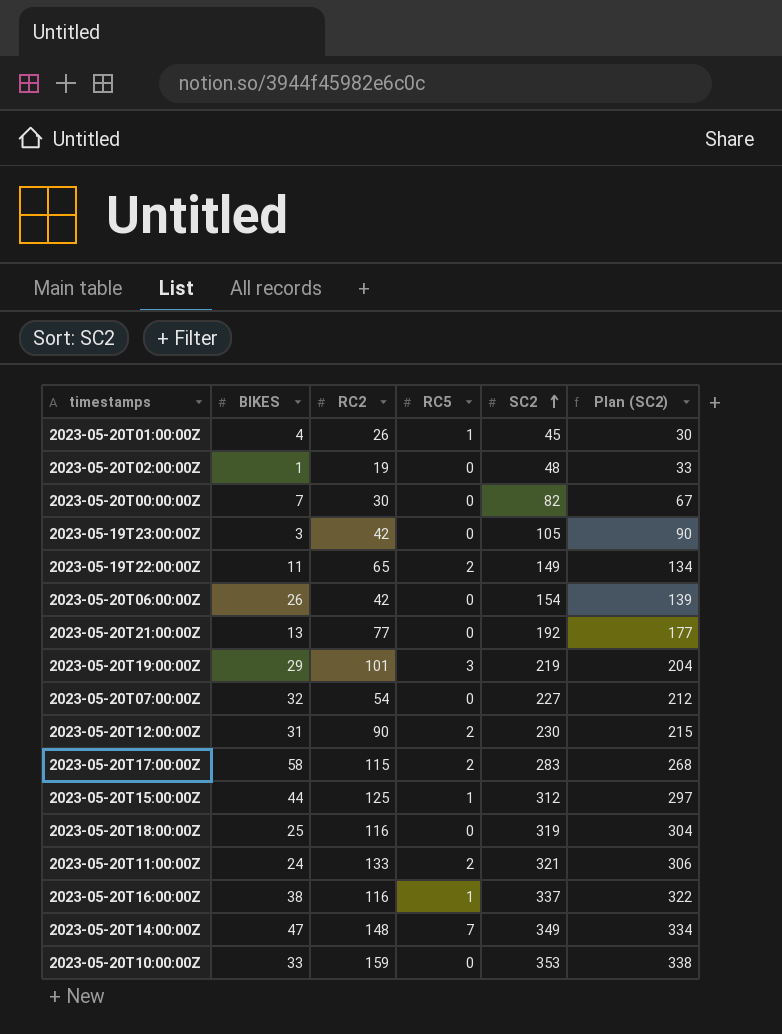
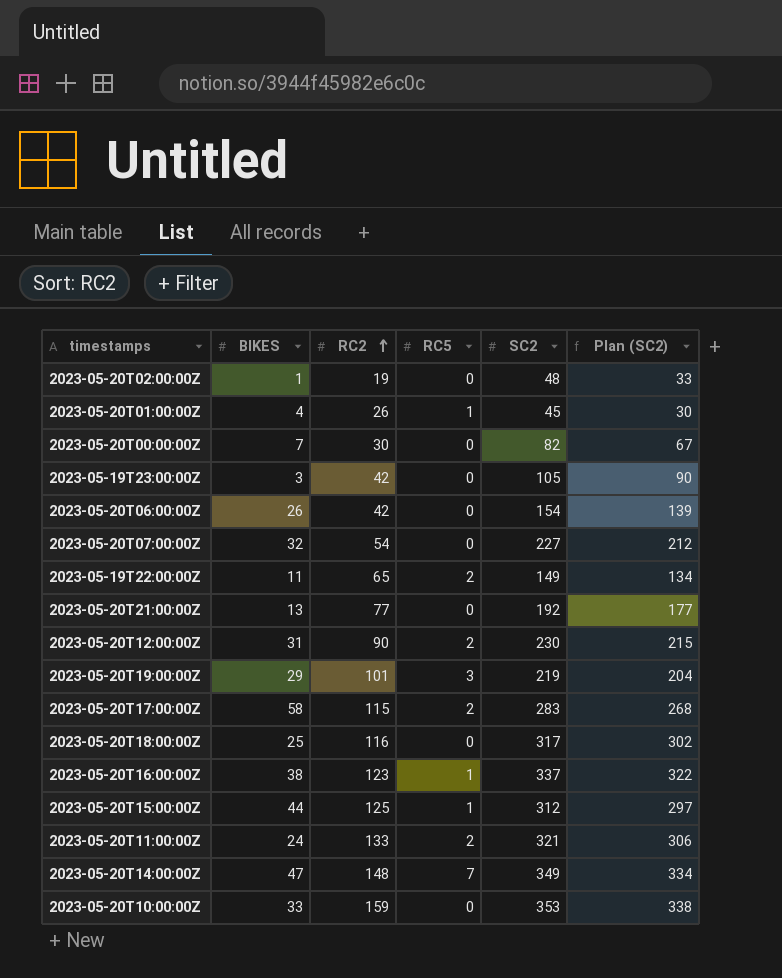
row order: SC2 ascending -> RC2 ascending
2023-05-20T18:00:00Z | SC2: 319 -> 317
2023-05-20T18:00:00Z | Plan (SC2): 304 -> 302
2023-05-20T16:00:00Z | RC2: 116 -> 123

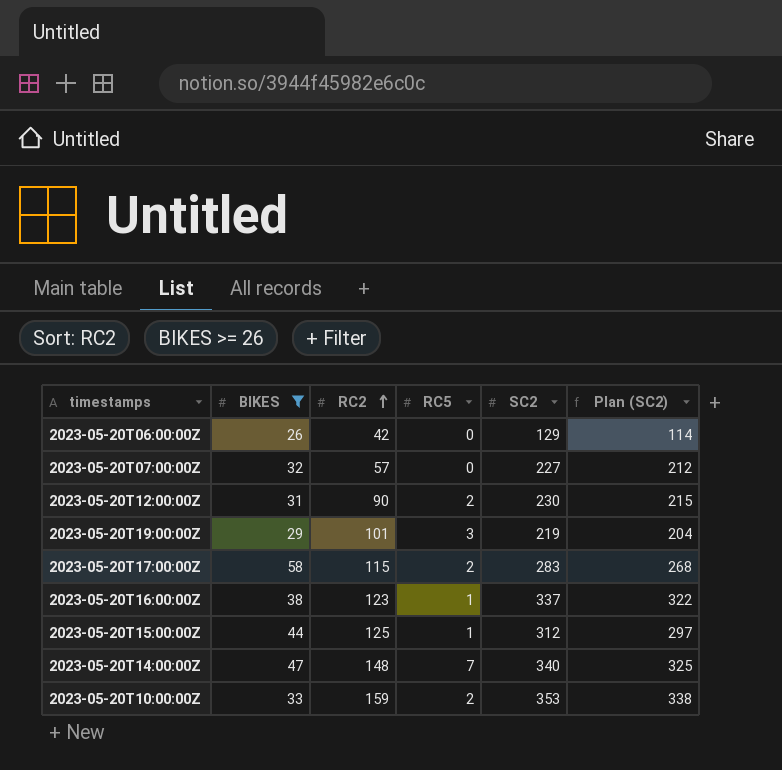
filter: none -> BIKES >= 26
2023-05-20T06:00:00Z | SC2: 154 -> 129
2023-05-20T06:00:00Z | Plan (SC2): 139 -> 114
2023-05-20T07:00:00Z | RC2: 54 -> 57
2023-05-20T14:00:00Z | SC2: 349 -> 340
2023-05-20T14:00:00Z | Plan (SC2): 334 -> 325
2023-05-20T10:00:00Z | RC5: 0 -> 2

